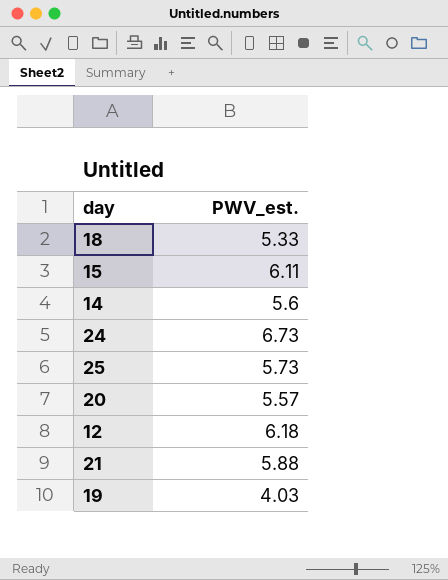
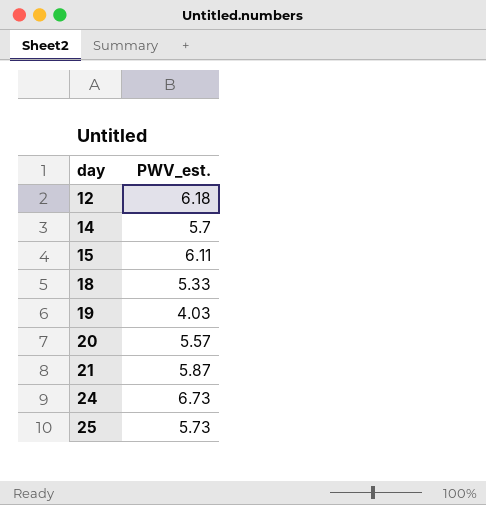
row order: none -> day ascending
14 | PWV_est.: 5.6 -> 5.7
21 | PWV_est.: 5.88 -> 5.87

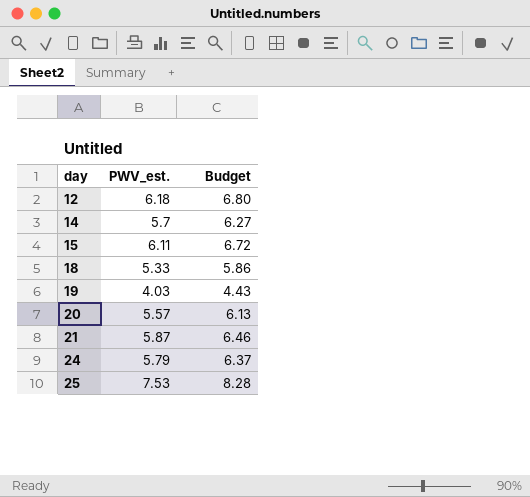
column Budget | formula: none -> [PWV_est.] * 1.1
24 | PWV_est.: 6.73 -> 5.79
25 | PWV_est.: 5.73 -> 7.53

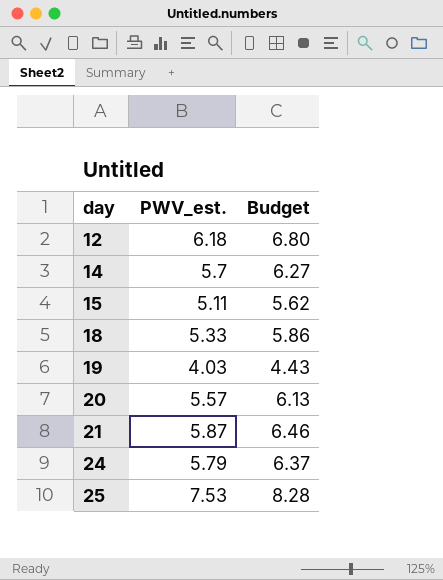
15 | PWV_est.: 6.11 -> 5.11
15 | Budget: 6.72 -> 5.62

